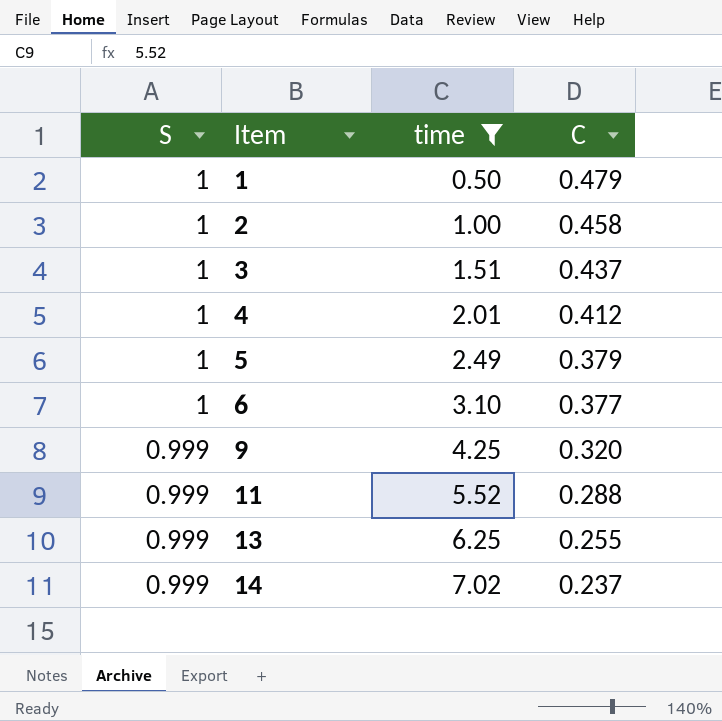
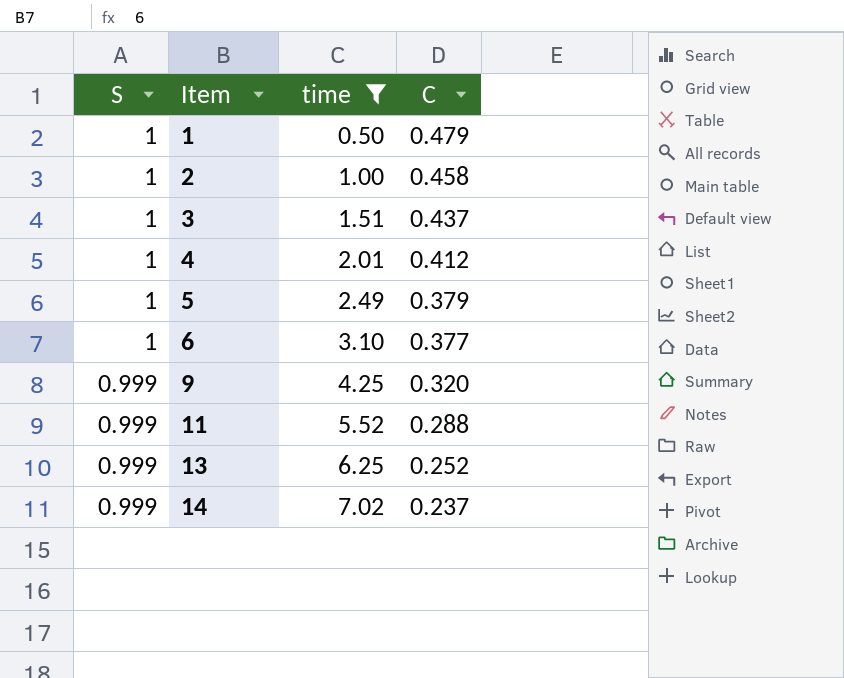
13 | C: 0.255 -> 0.252

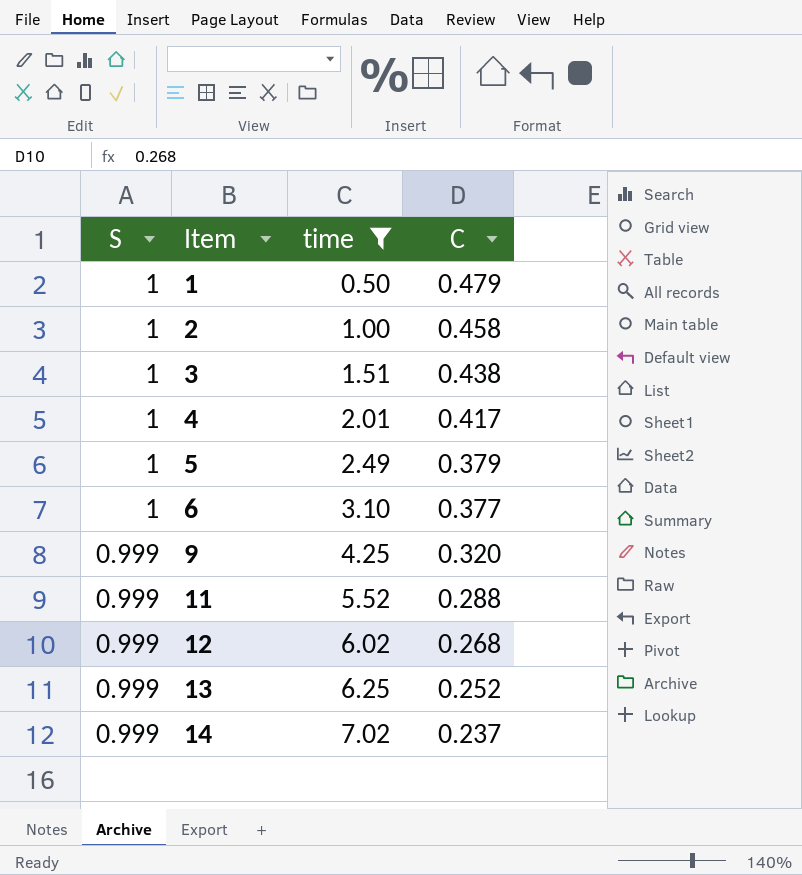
3 | C: 0.437 -> 0.438
4 | C: 0.412 -> 0.417
row 12: none -> 0.999 | 6.02 | 0.268

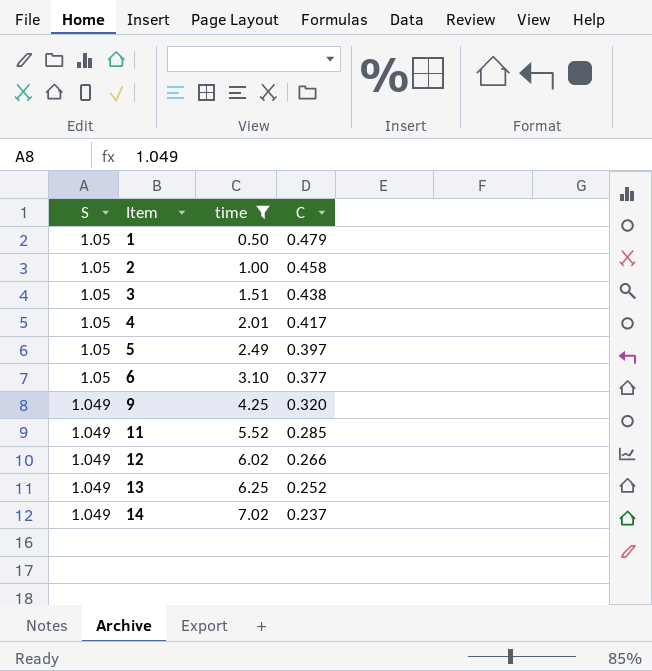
1 | S: 1 -> 1.05
2 | S: 1 -> 1.05
3 | S: 1 -> 1.05
4 | S: 1 -> 1.05
5 | S: 1 -> 1.05
5 | C: 0.379 -> 0.397
6 | S: 1 -> 1.05
9 | S: 0.999 -> 1.049
11 | S: 0.999 -> 1.049
11 | C: 0.288 -> 0.285
12 | S: 0.999 -> 1.049
12 | C: 0.268 -> 0.266
13 | S: 0.999 -> 1.049
14 | S: 0.999 -> 1.049

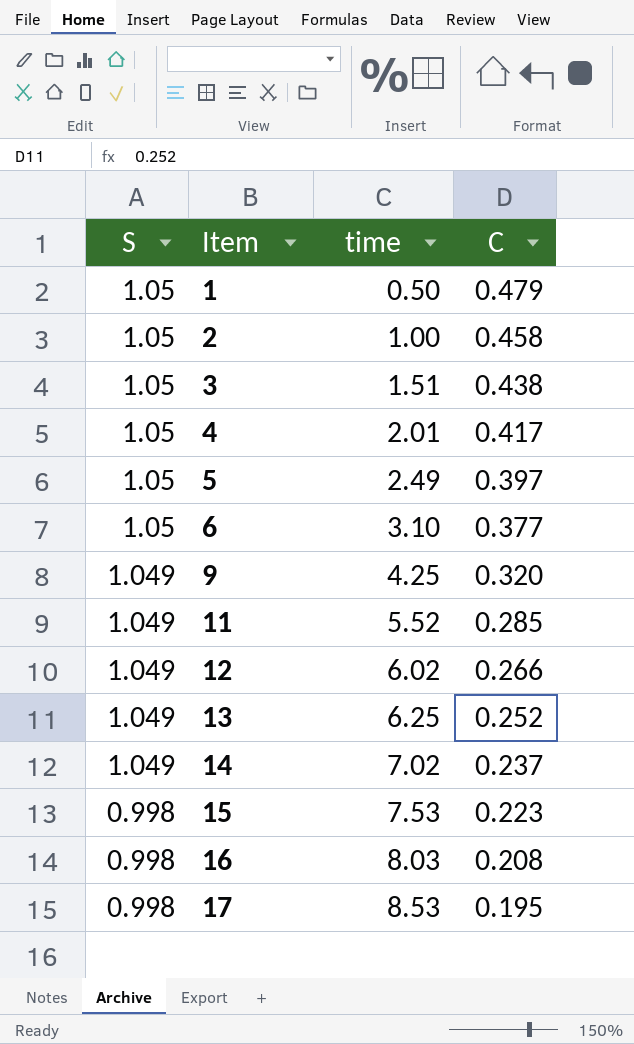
filter: time <= 7.02 -> none

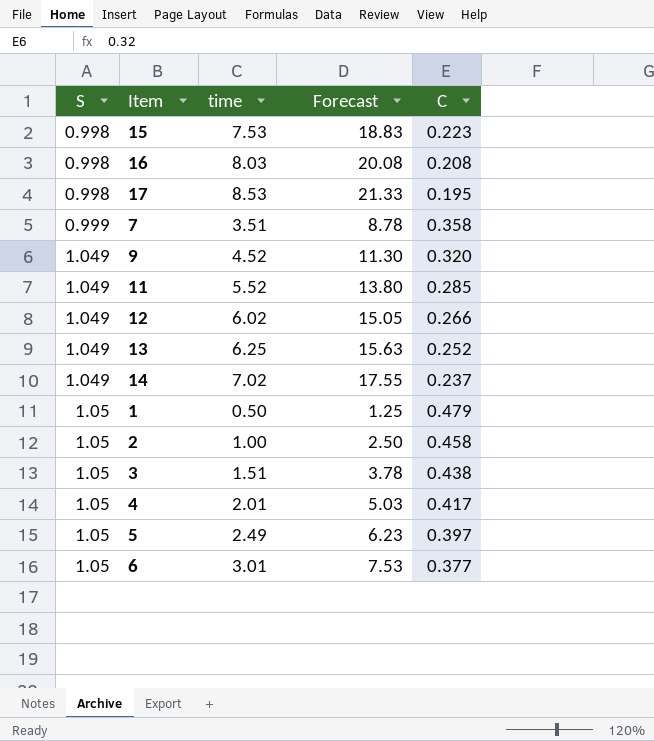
row order: S descending -> S ascending
column Forecast | formula: none -> [time] * 2.5
row 7: none -> 0.999 | 3.51 | 8.78 | 0.358
9 | time: 4.25 -> 4.52
6 | time: 3.10 -> 3.01

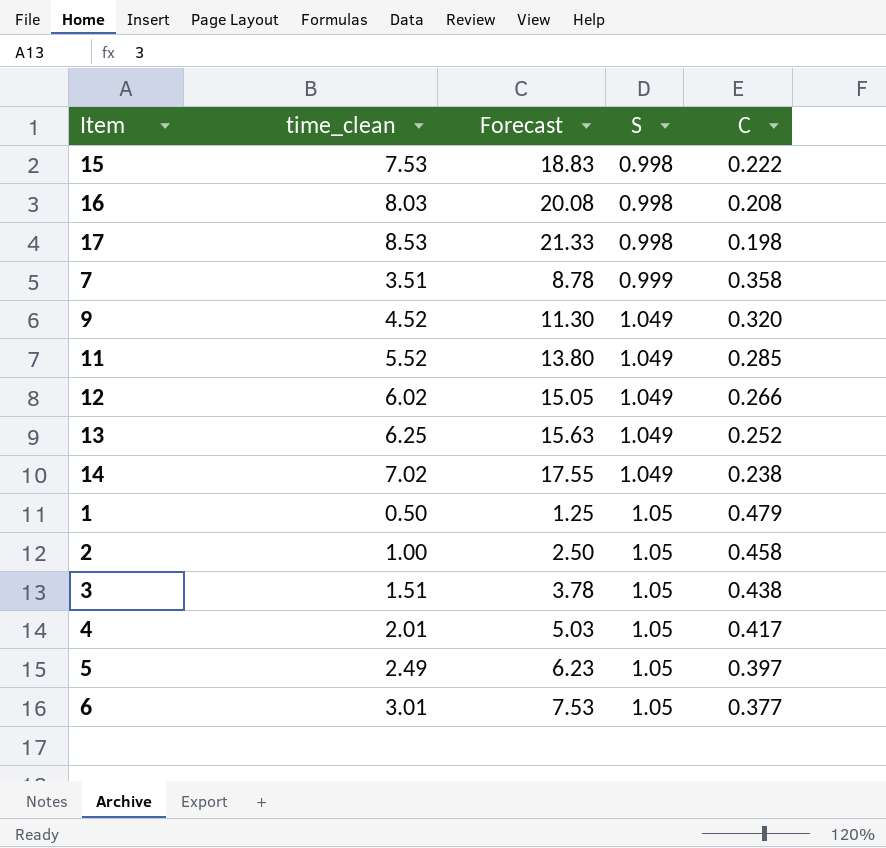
column name: time -> time_clean
column S | position: 1 -> 4
15 | C: 0.223 -> 0.222
17 | C: 0.195 -> 0.198
14 | C: 0.237 -> 0.238

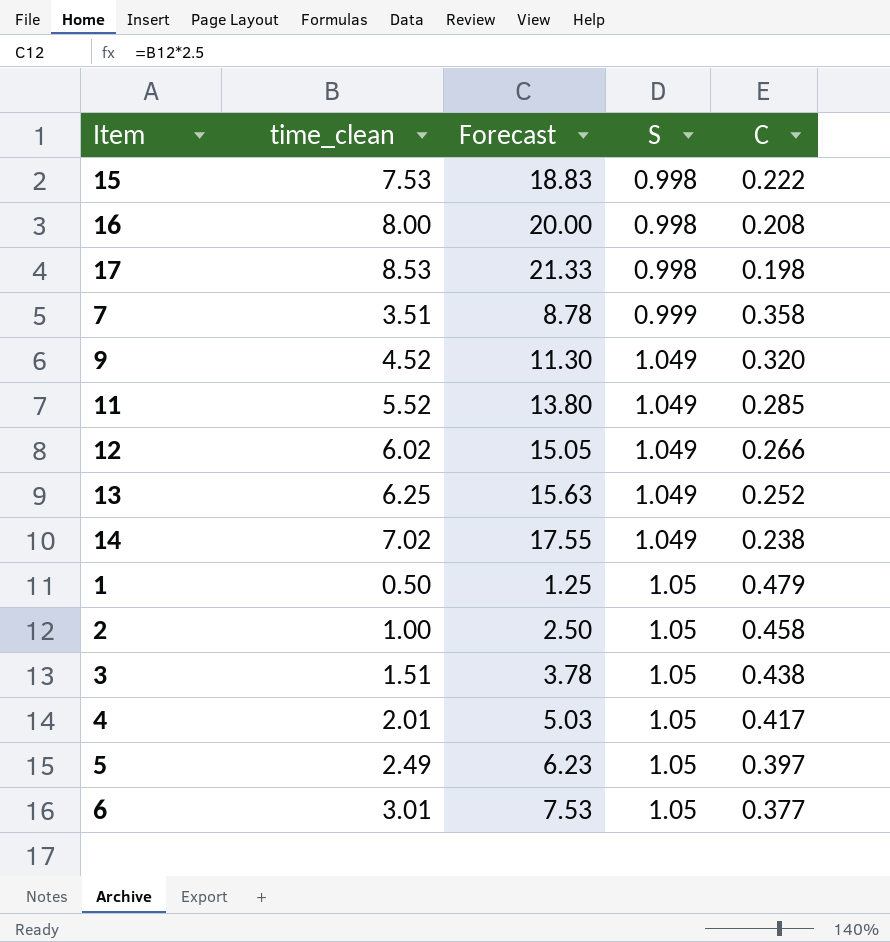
16 | time_clean: 8.03 -> 8.00
16 | Forecast: 20.08 -> 20.00

